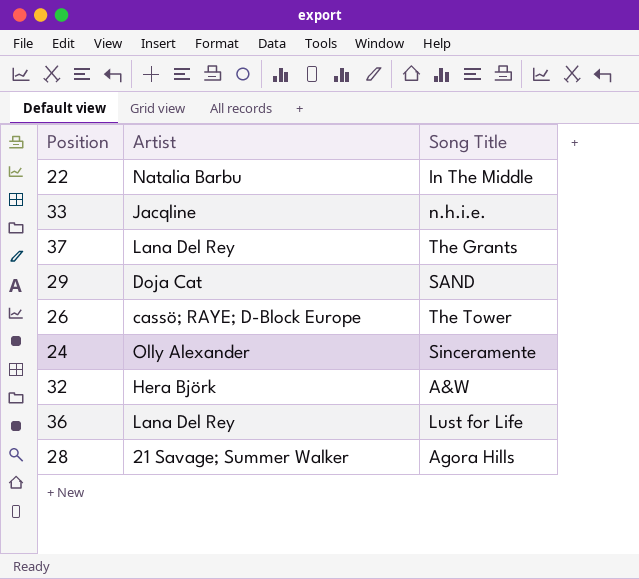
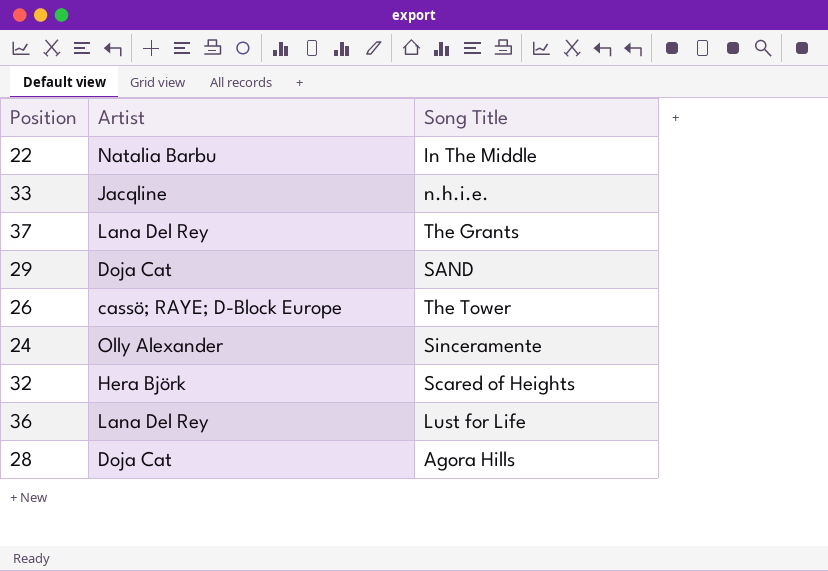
32 | Song Title: A&W -> Scared of Heights
28 | Artist: 21 Savage; Summer Walker -> Doja Cat

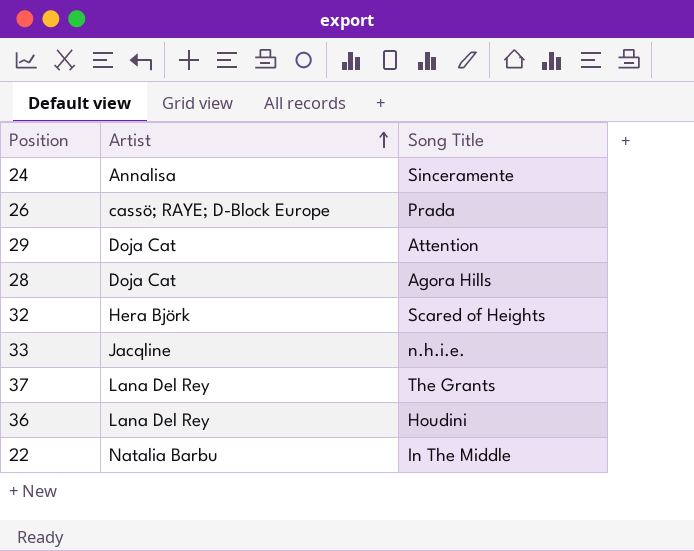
row order: none -> Artist ascending
24 | Artist: Olly Alexander -> Annalisa
26 | Song Title: The Tower -> Prada
29 | Song Title: SAND -> Attention
36 | Song Title: Lust for Life -> Houdini

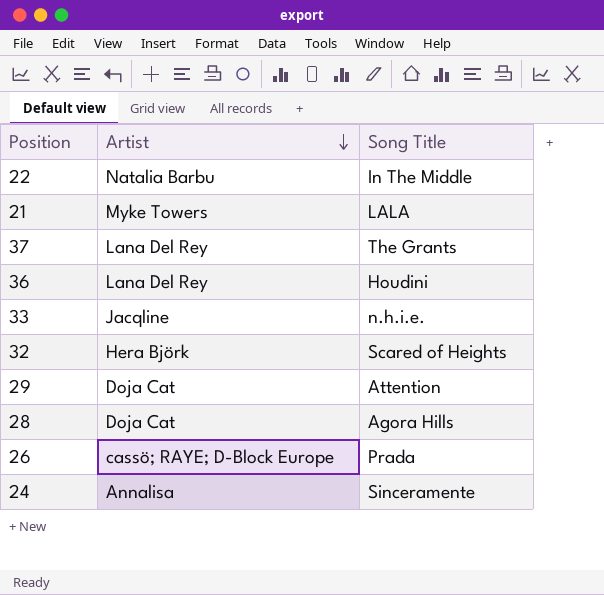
row order: Artist ascending -> Artist descending
row 21: none -> Myke Towers | LALA

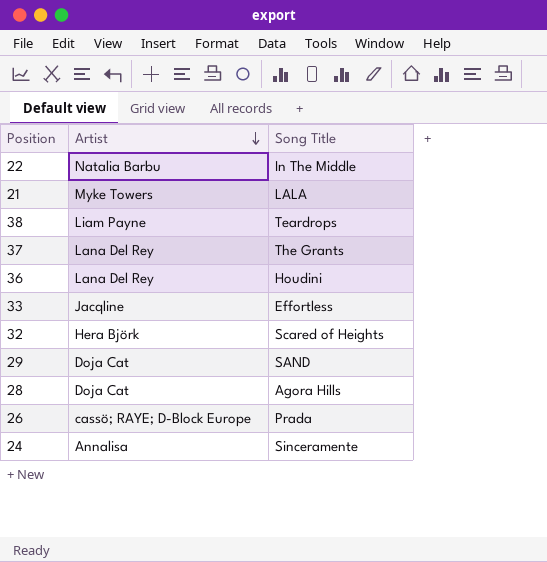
row 38: none -> Liam Payne | Teardrops
33 | Song Title: n.h.i.e. -> Effortless
29 | Song Title: Attention -> SAND

